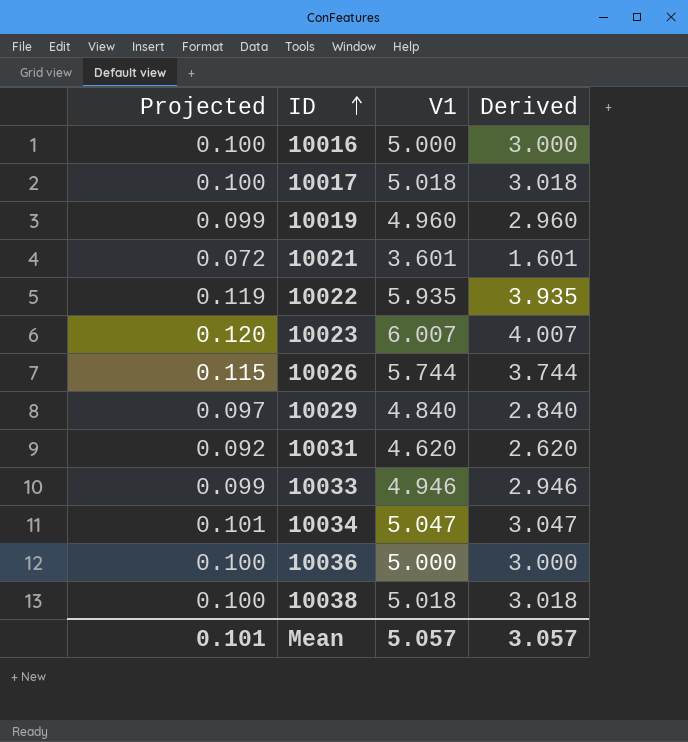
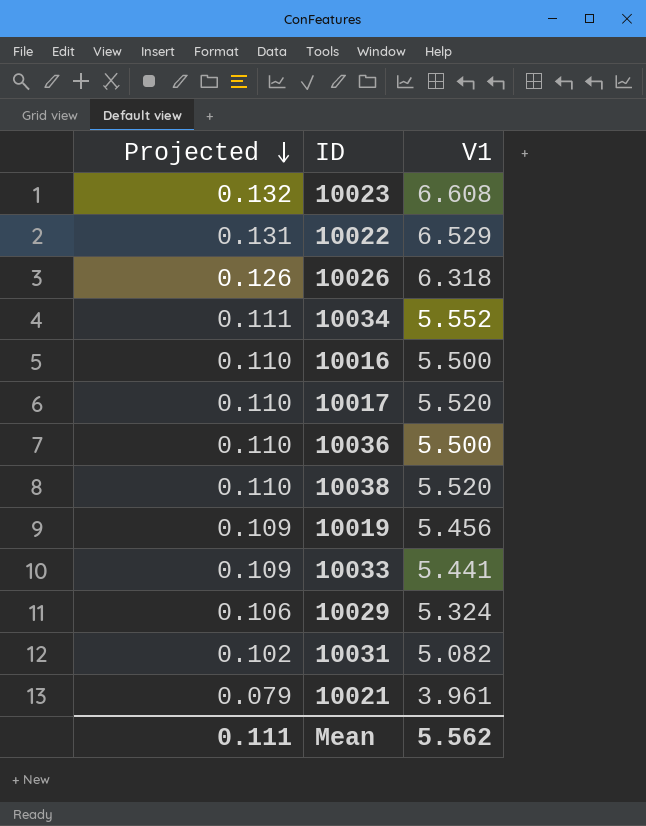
row order: ID ascending -> Projected descending
column Derived | formula: [V1] - 2 -> none
10023 | Projected: 0.120 -> 0.132
10023 | V1: 6.007 -> 6.608
10022 | Projected: 0.119 -> 0.131
10022 | V1: 5.935 -> 6.529
10026 | Projected: 0.115 -> 0.126
10026 | V1: 5.744 -> 6.318
10034 | Projected: 0.101 -> 0.111
10034 | V1: 5.047 -> 5.552
10016 | Projected: 0.100 -> 0.110
10016 | V1: 5.000 -> 5.500
10017 | Projected: 0.100 -> 0.110
10017 | V1: 5.018 -> 5.520
10036 | Projected: 0.100 -> 0.110
10036 | V1: 5.000 -> 5.500
10038 | Projected: 0.100 -> 0.110
10038 | V1: 5.018 -> 5.520
10019 | Projected: 0.099 -> 0.109
10019 | V1: 4.960 -> 5.456
10033 | Projected: 0.099 -> 0.109
10033 | V1: 4.946 -> 5.441
10029 | Projected: 0.097 -> 0.106
10029 | V1: 4.840 -> 5.324
10031 | Projected: 0.092 -> 0.102
10031 | V1: 4.620 -> 5.082
10021 | Projected: 0.072 -> 0.079
10021 | V1: 3.601 -> 3.961
Mean | Projected: 0.101 -> 0.111
Mean | V1: 5.057 -> 5.562

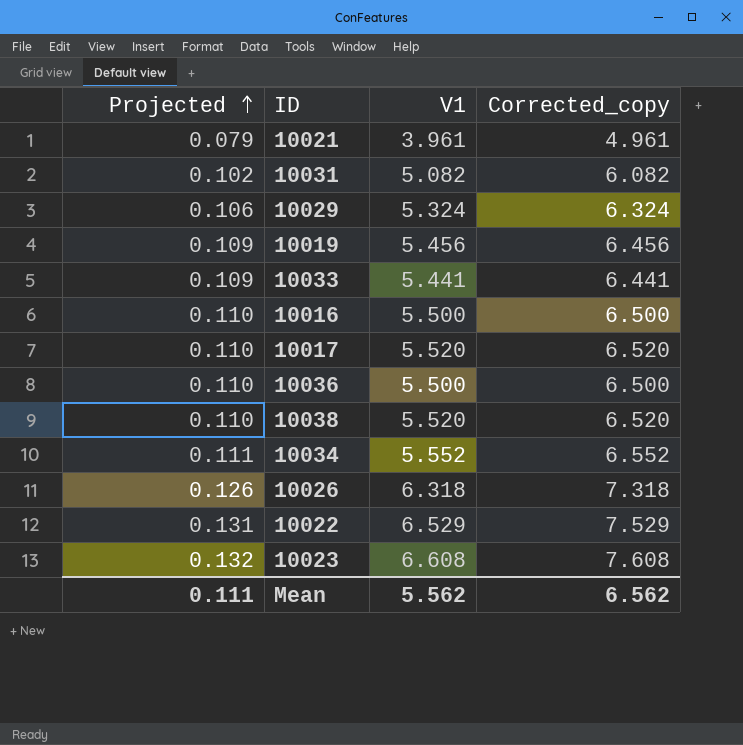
row order: Projected descending -> Projected ascending
column Corrected_copy | formula: none -> [V1] + 1

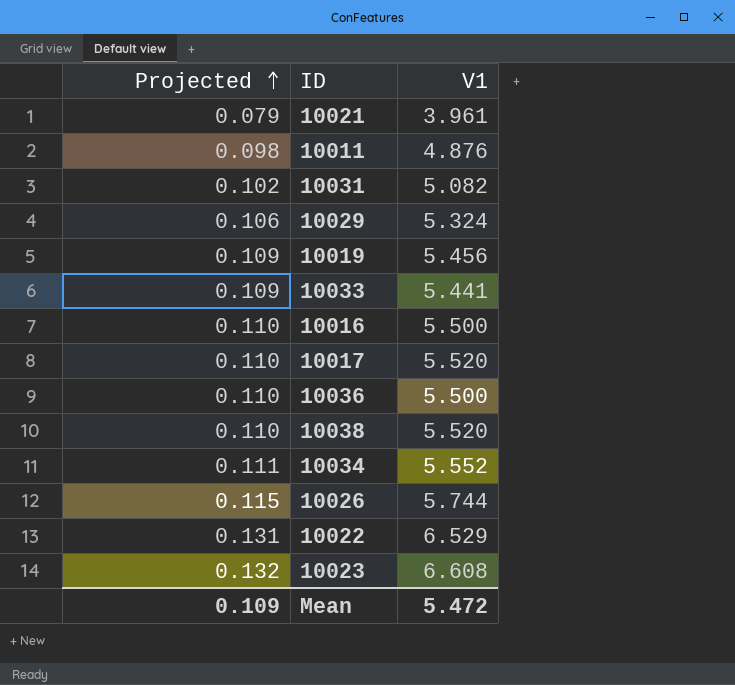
column Corrected_copy | formula: [V1] + 1 -> none
row 10011: none -> 0.098 | 4.876
10026 | Projected: 0.126 -> 0.115
10026 | V1: 6.318 -> 5.744
Mean | Projected: 0.111 -> 0.109
Mean | V1: 5.562 -> 5.472

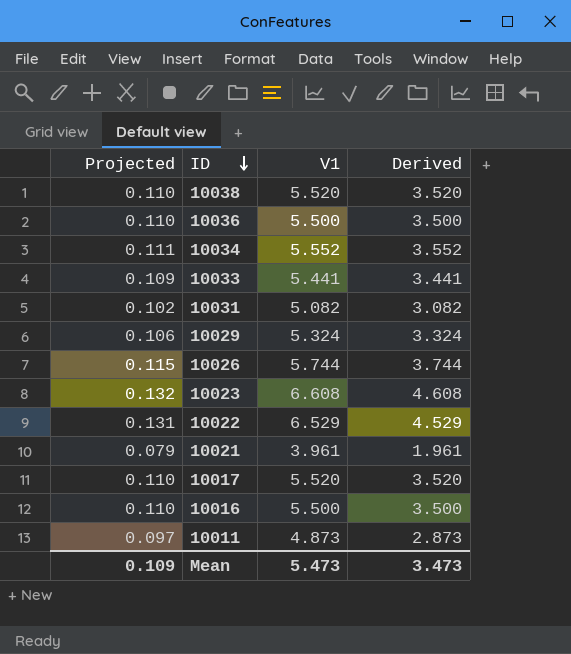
row order: Projected ascending -> ID descending
column Derived | formula: none -> [V1] - 2
row 10019: 0.109 | 5.456 -> none
10011 | Projected: 0.098 -> 0.097
10011 | V1: 4.876 -> 4.873
Mean | V1: 5.472 -> 5.473

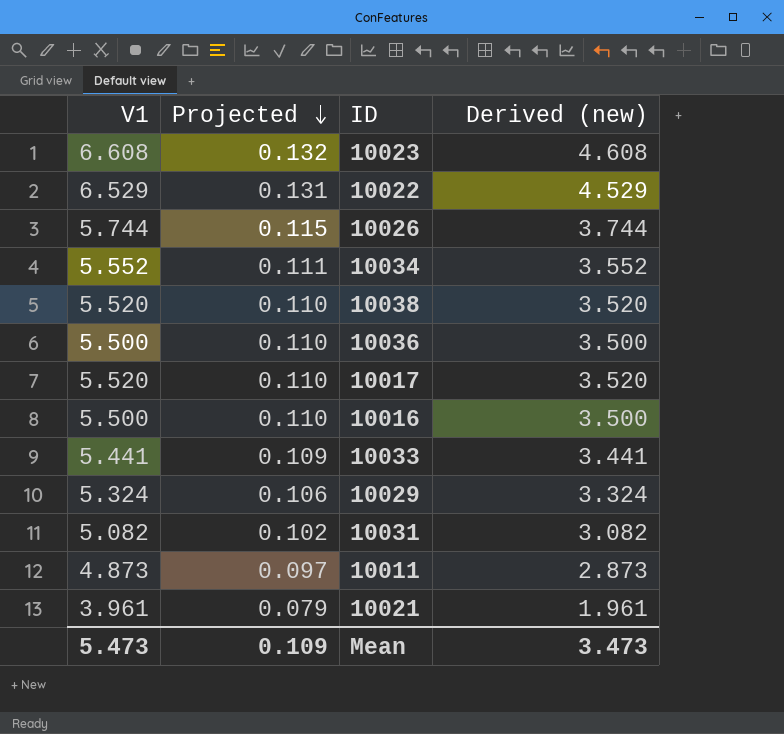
row order: ID descending -> Projected descending
column V1 | position: 3 -> 1
column name: Derived -> Derived (new)

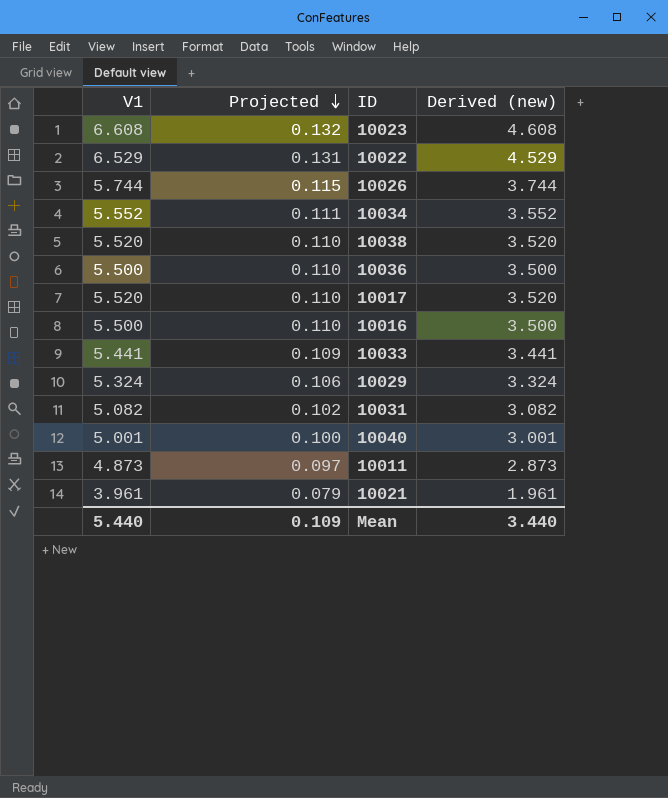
row 10040: none -> 5.001 | 0.100 | 3.001
Mean | V1: 5.473 -> 5.440
Mean | Derived (new): 3.473 -> 3.440

